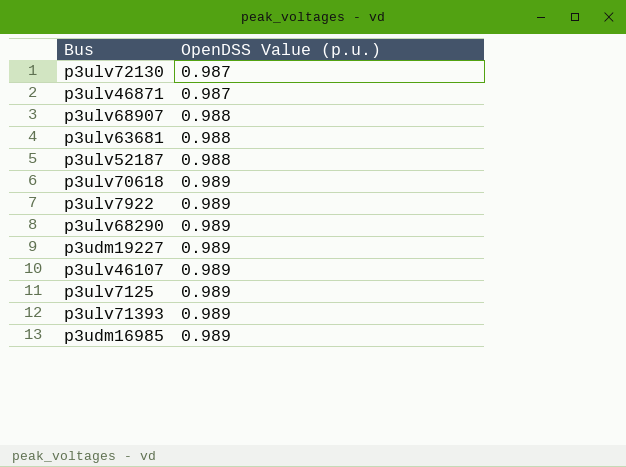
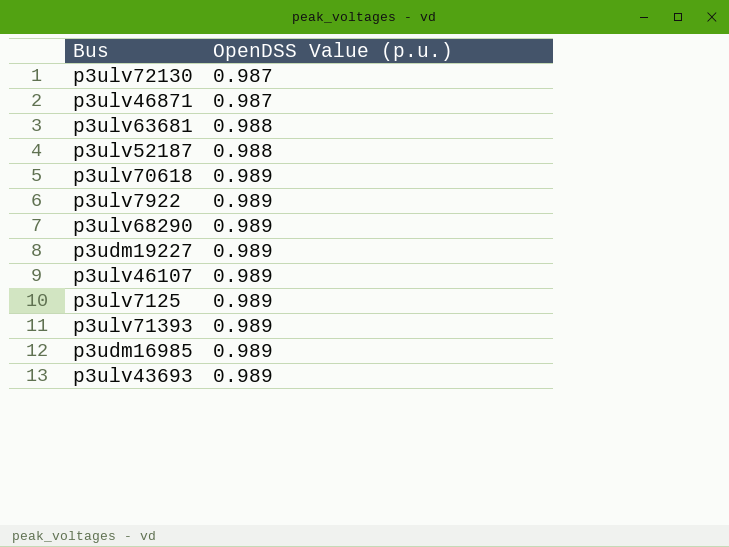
row p3ulv68907: 0.988 -> none
row p3ulv43693: none -> 0.989

